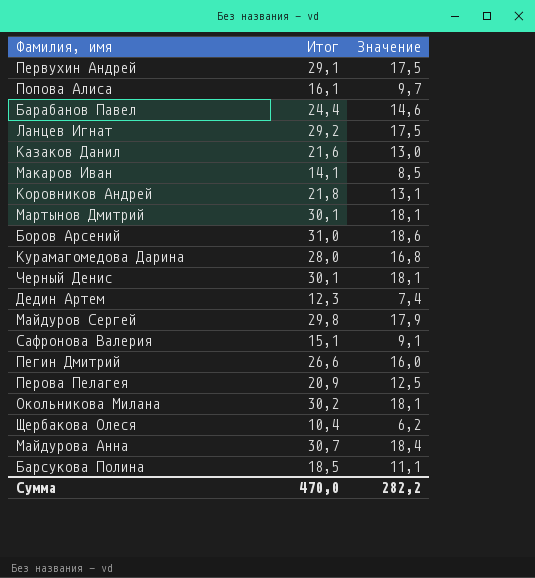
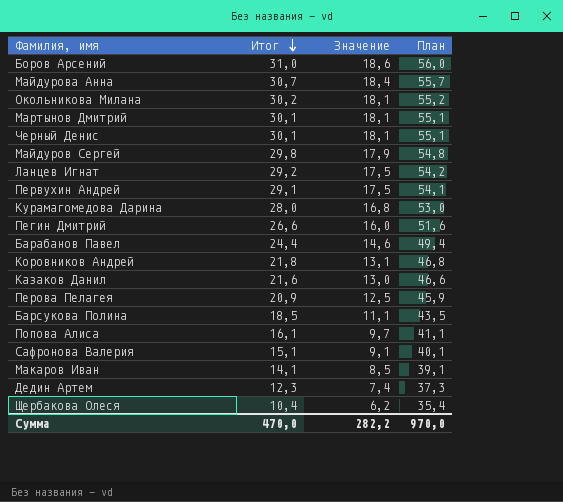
row order: none -> Итог descending
column План | formula: none -> [Итог] + 25

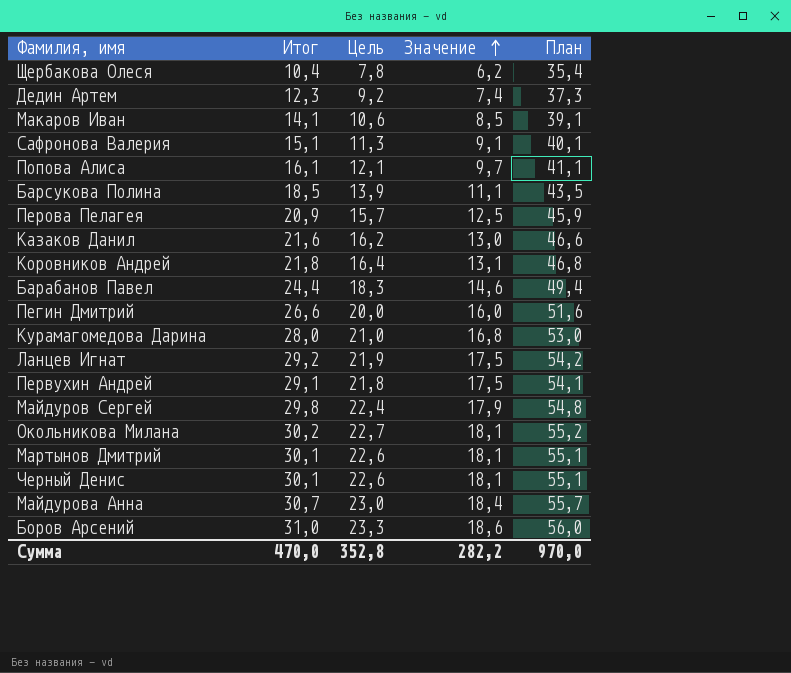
row order: Итог descending -> Значение ascending
column Цель | formula: none -> [Итог] * 0,75

